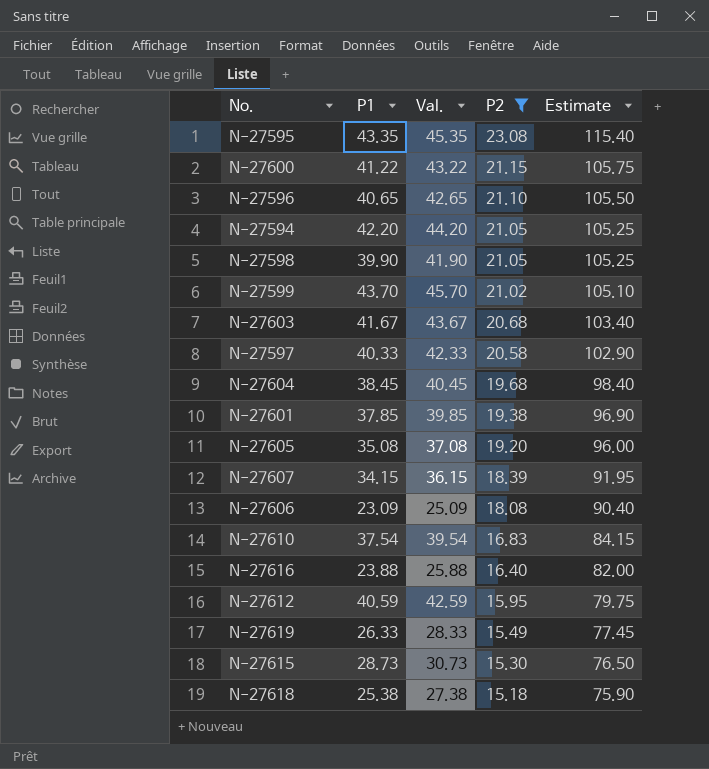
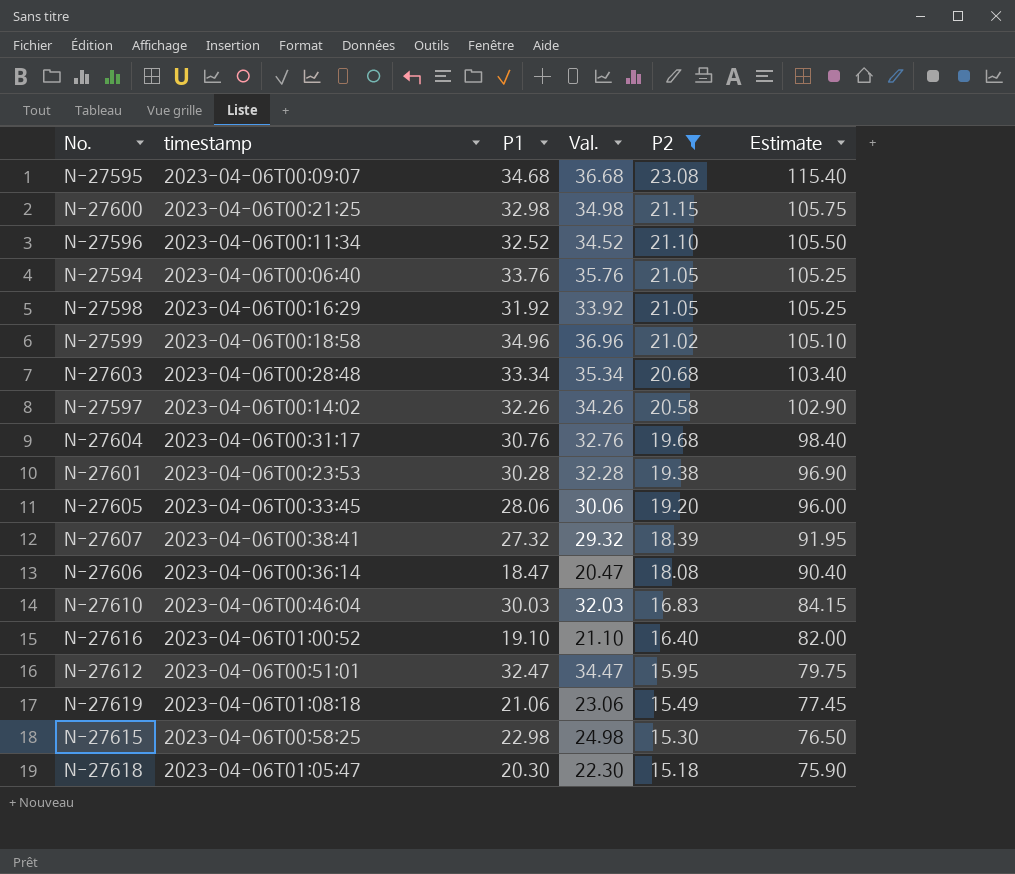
column timestamp | position: none -> 2
N-27595 | P1: 43.35 -> 34.68
N-27595 | Val.: 45.35 -> 36.68
N-27600 | P1: 41.22 -> 32.98
N-27600 | Val.: 43.22 -> 34.98
N-27596 | P1: 40.65 -> 32.52
N-27596 | Val.: 42.65 -> 34.52
N-27594 | P1: 42.20 -> 33.76
N-27594 | Val.: 44.20 -> 35.76
N-27598 | P1: 39.90 -> 31.92
N-27598 | Val.: 41.90 -> 33.92
N-27599 | P1: 43.70 -> 34.96
N-27599 | Val.: 45.70 -> 36.96
N-27603 | P1: 41.67 -> 33.34
N-27603 | Val.: 43.67 -> 35.34
N-27597 | P1: 40.33 -> 32.26
N-27597 | Val.: 42.33 -> 34.26
N-27604 | P1: 38.45 -> 30.76
N-27604 | Val.: 40.45 -> 32.76
N-27601 | P1: 37.85 -> 30.28
N-27601 | Val.: 39.85 -> 32.28
N-27605 | P1: 35.08 -> 28.06
N-27605 | Val.: 37.08 -> 30.06
N-27607 | P1: 34.15 -> 27.32
N-27607 | Val.: 36.15 -> 29.32
N-27606 | P1: 23.09 -> 18.47
N-27606 | Val.: 25.09 -> 20.47
N-27610 | P1: 37.54 -> 30.03
N-27610 | Val.: 39.54 -> 32.03
N-27616 | P1: 23.88 -> 19.10
N-27616 | Val.: 25.88 -> 21.10
N-27612 | P1: 40.59 -> 32.47
N-27612 | Val.: 42.59 -> 34.47
N-27619 | P1: 26.33 -> 21.06
N-27619 | Val.: 28.33 -> 23.06
N-27615 | P1: 28.73 -> 22.98
N-27615 | Val.: 30.73 -> 24.98
N-27618 | P1: 25.38 -> 20.30
N-27618 | Val.: 27.38 -> 22.30

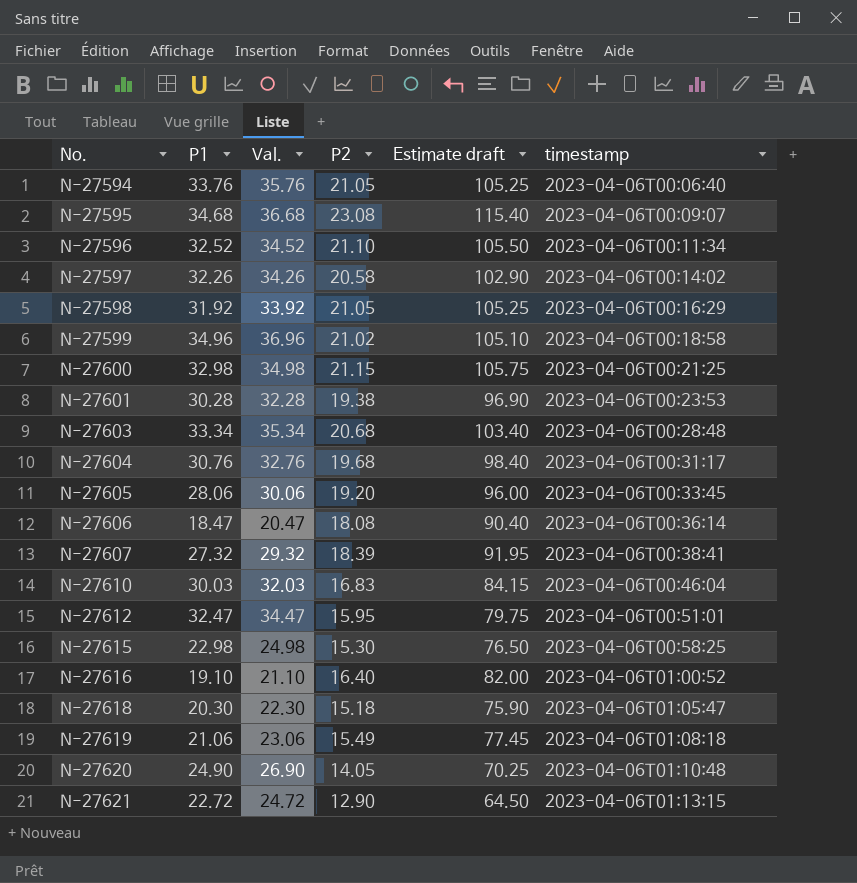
filter: P2 >= 15.18 -> none
row order: P2 descending -> No. ascending
column name: Estimate -> Estimate draft
column timestamp | position: 2 -> 6

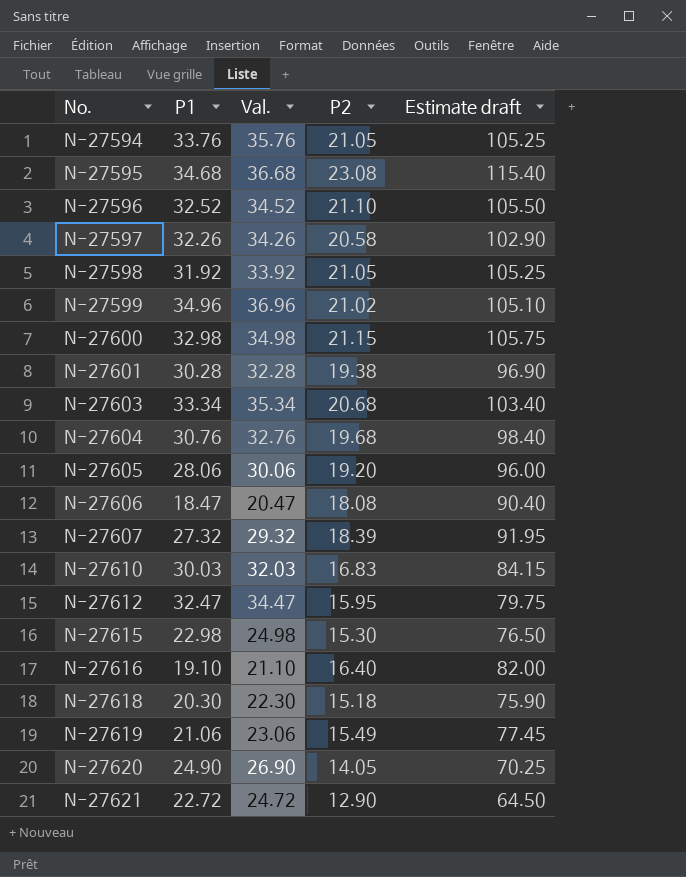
column timestamp | position: 6 -> none

